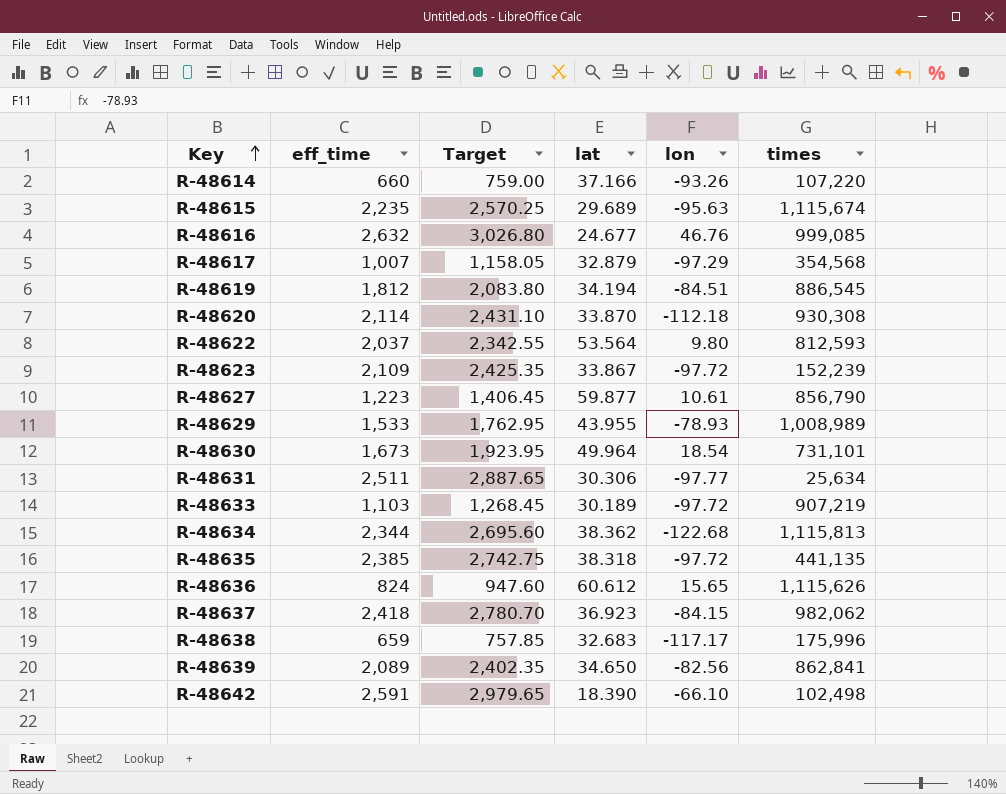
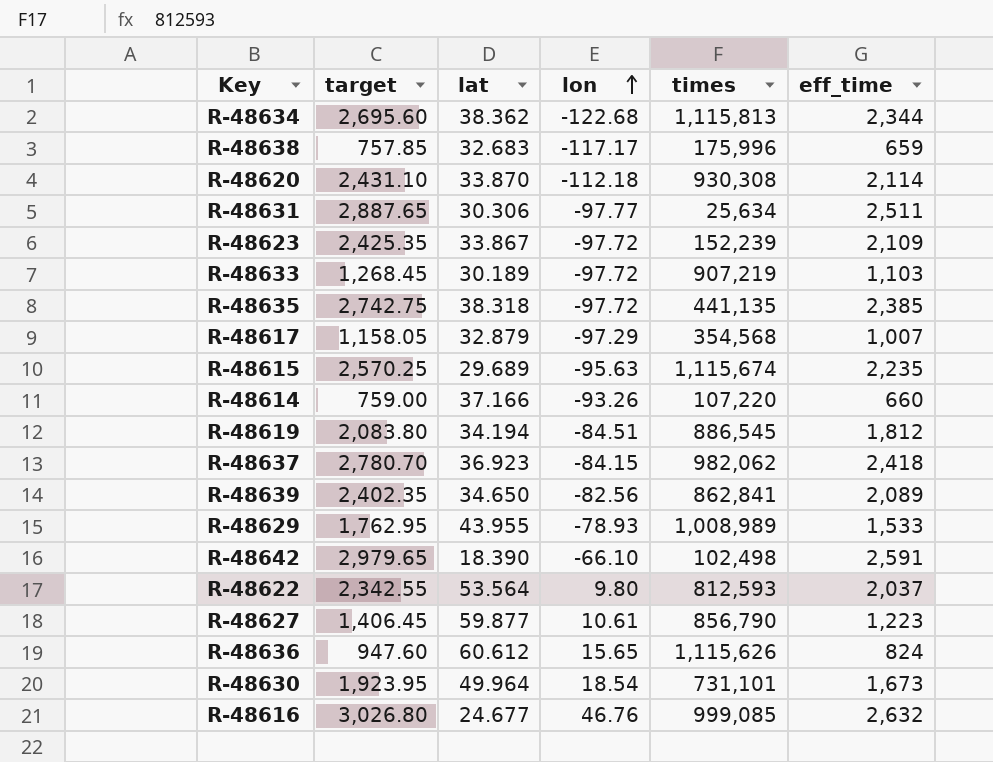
row order: Key ascending -> lon ascending
column name: Target -> target
column eff_time | position: 2 -> 6

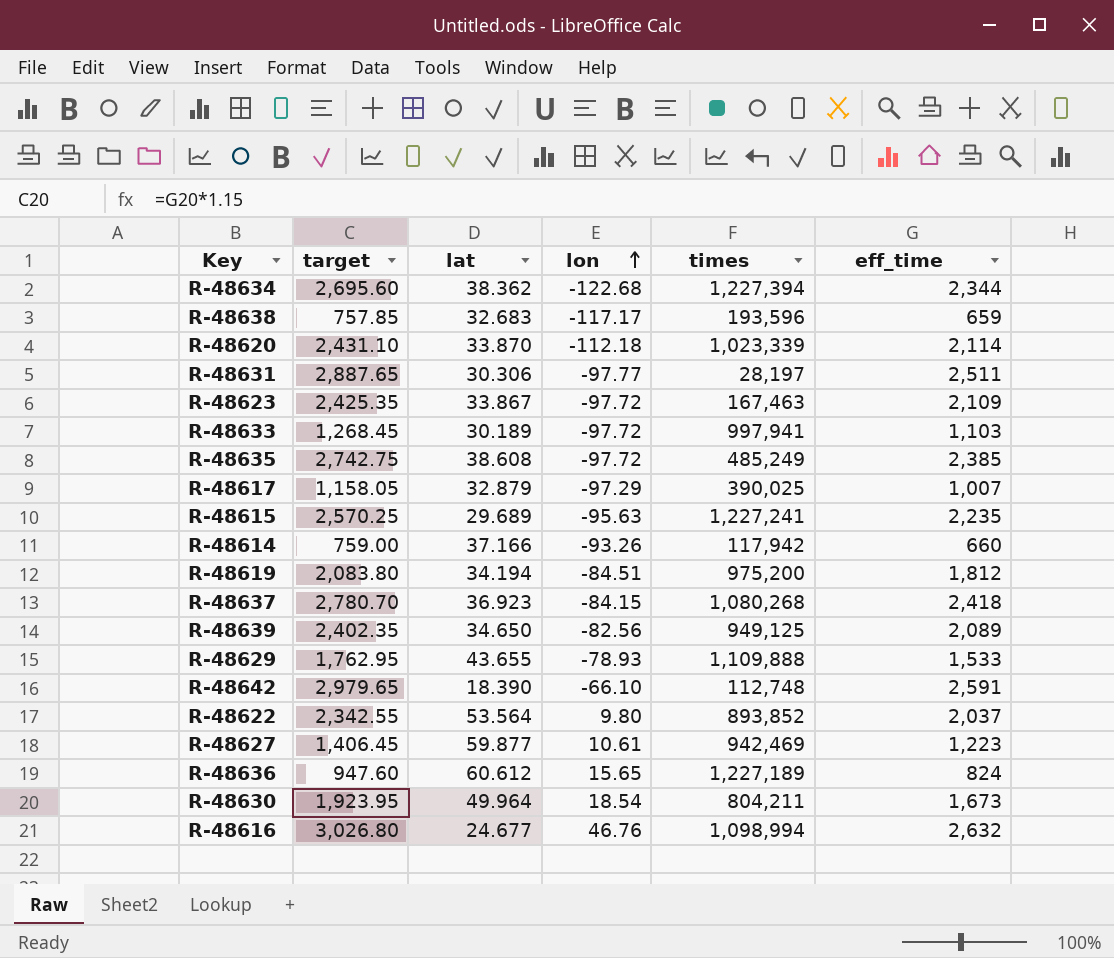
R-48634 | times: 1,115,813 -> 1,227,394
R-48638 | times: 175,996 -> 193,596
R-48620 | times: 930,308 -> 1,023,339
R-48631 | times: 25,634 -> 28,197
R-48623 | times: 152,239 -> 167,463
R-48633 | times: 907,219 -> 997,941
R-48635 | lat: 38.318 -> 38.608
R-48635 | times: 441,135 -> 485,249
R-48617 | times: 354,568 -> 390,025
R-48615 | times: 1,115,674 -> 1,227,241
R-48614 | times: 107,220 -> 117,942
R-48619 | times: 886,545 -> 975,200
R-48637 | times: 982,062 -> 1,080,268
R-48639 | times: 862,841 -> 949,125
R-48629 | lat: 43.955 -> 43.655
R-48629 | times: 1,008,989 -> 1,109,888
R-48642 | times: 102,498 -> 112,748
R-48622 | times: 812,593 -> 893,852
R-48627 | times: 856,790 -> 942,469
R-48636 | times: 1,115,626 -> 1,227,189
R-48630 | times: 731,101 -> 804,211
R-48616 | times: 999,085 -> 1,098,994

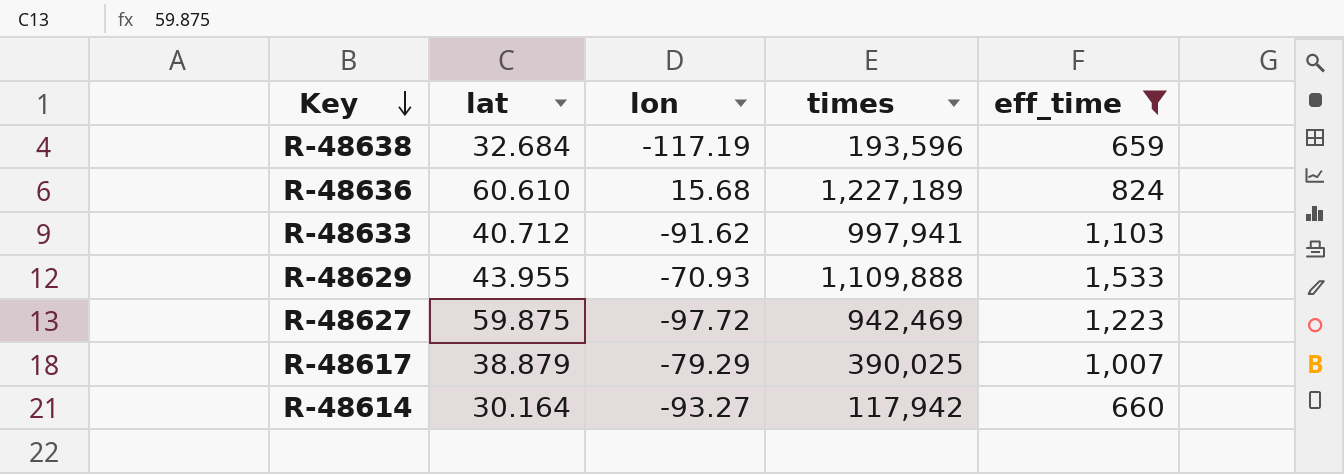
filter: none -> eff_time <= 1,533
row order: lon ascending -> Key descending
column target | formula: [eff_time] * 1.15 -> none
R-48638 | lat: 32.683 -> 32.684
R-48638 | lon: -117.17 -> -117.19
R-48636 | lat: 60.612 -> 60.610
R-48636 | lon: 15.65 -> 15.68
R-48633 | lat: 30.189 -> 40.712
R-48633 | lon: -97.72 -> -91.62
R-48629 | lat: 43.655 -> 43.955
R-48629 | lon: -78.93 -> -70.93
R-48627 | lat: 59.877 -> 59.875
R-48627 | lon: 10.61 -> -97.72
R-48617 | lat: 32.879 -> 38.879
R-48617 | lon: -97.29 -> -79.29
R-48614 | lat: 37.166 -> 30.164
R-48614 | lon: -93.26 -> -93.27

